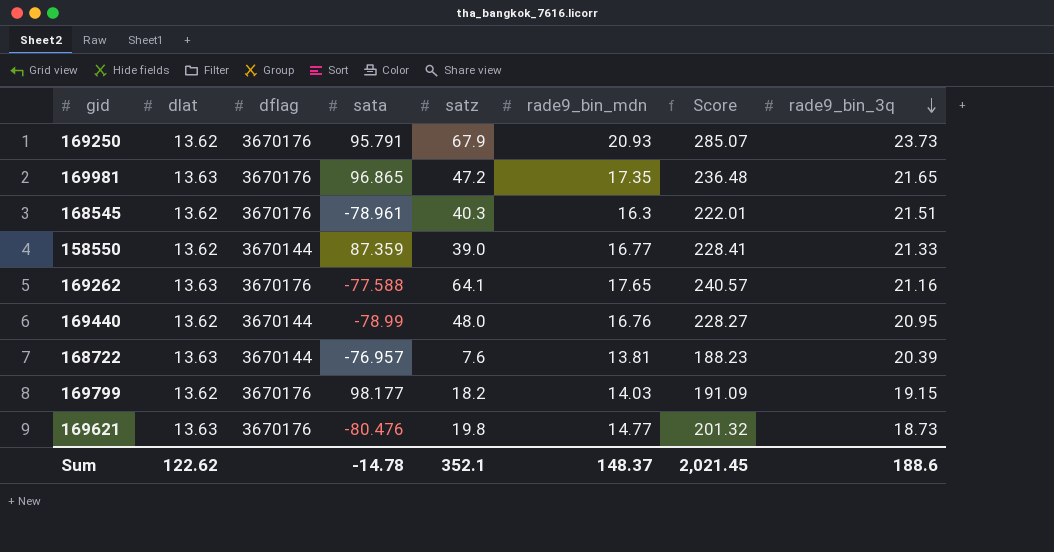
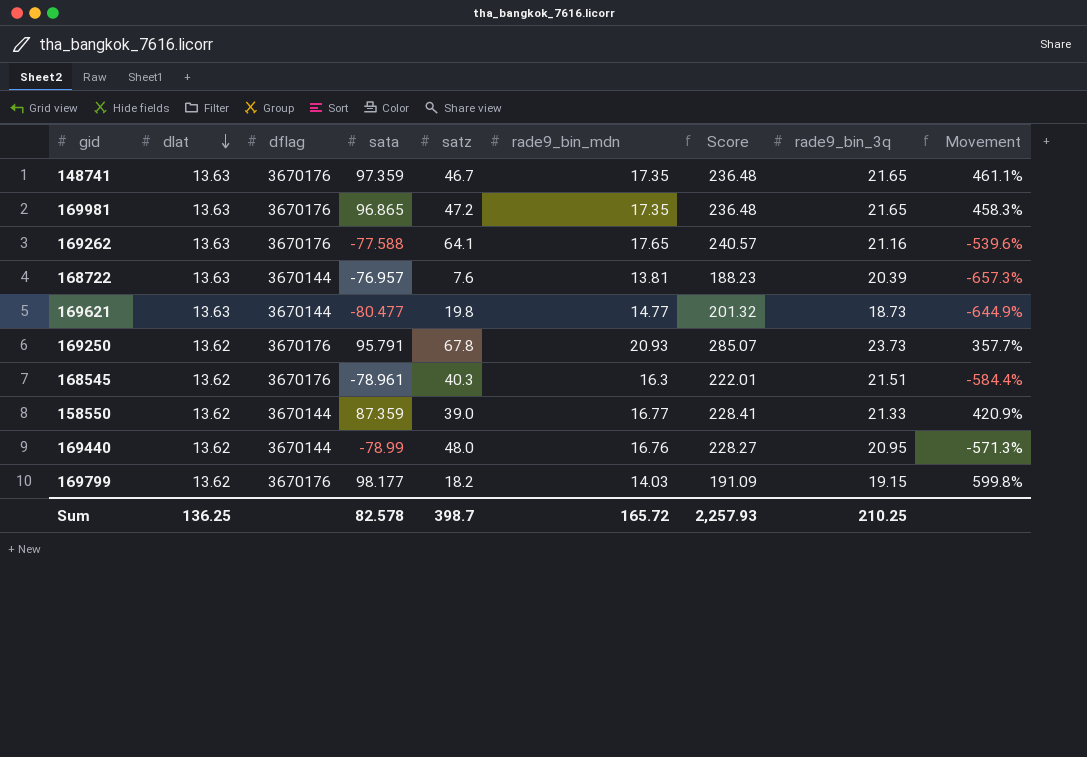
row order: rade9_bin_3q descending -> dlat descending
column Movement | formula: none -> ([sata] - [rade9_bin_mdn]) / [rade9_bin_mdn]
row 148741: none -> 13.63 | 3670176 | 97.359 | 46.7 | 17.35 | 236.48 | 21.65 | 461.1%
169621 | dflag: 3670176 -> 3670144
169621 | sata: -80.476 -> -80.477
169250 | satz: 67.9 -> 67.8
Sum | dlat: 122.62 -> 136.25
Sum | sata: -14.78 -> 82.578
Sum | satz: 352.1 -> 398.7
Sum | rade9_bin_mdn: 148.37 -> 165.72
Sum | Score: 2,021.45 -> 2,257.93
Sum | rade9_bin_3q: 188.6 -> 210.25

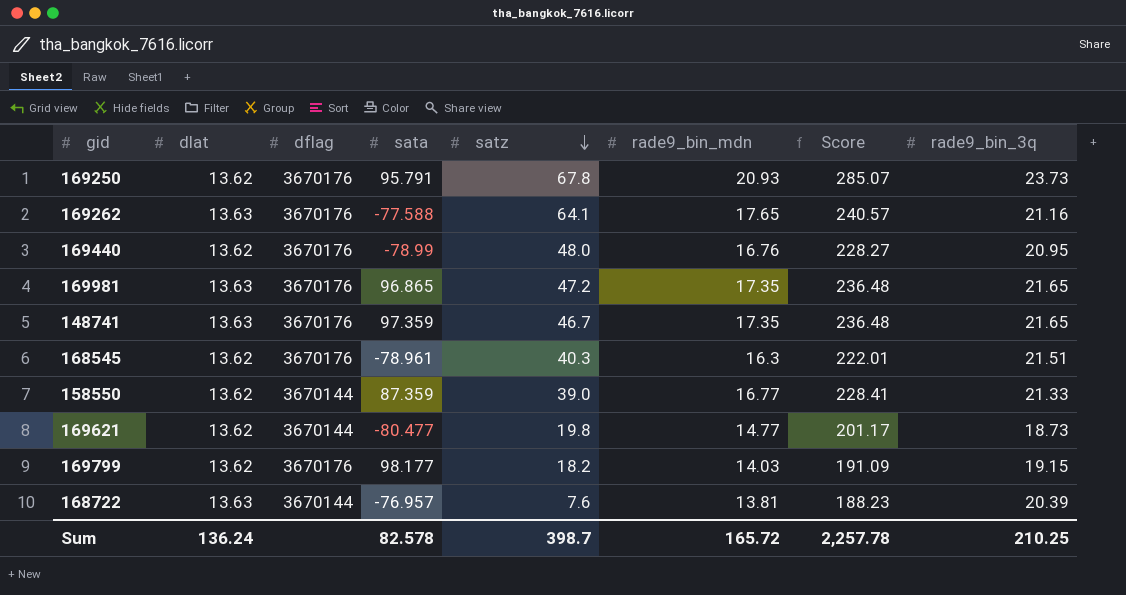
row order: dlat descending -> satz descending
column Movement | formula: ([sata] - [rade9_bin_mdn]) / [rade9_bin_mdn] -> none
169440 | dflag: 3670144 -> 3670176
169621 | dlat: 13.63 -> 13.62
169621 | Score: 201.32 -> 201.17
Sum | dlat: 136.25 -> 136.24
Sum | Score: 2,257.93 -> 2,257.78

